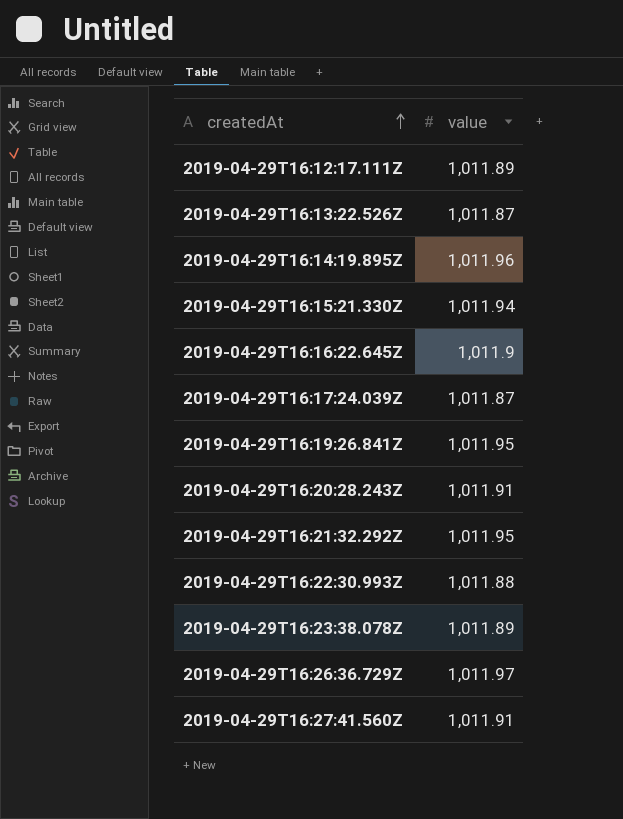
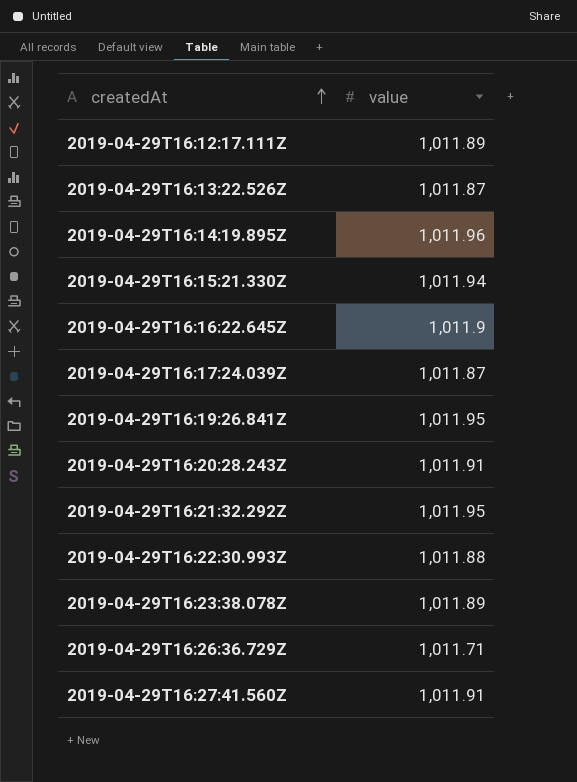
2019-04-29T16:26:36.729Z | value: 1,011.97 -> 1,011.71

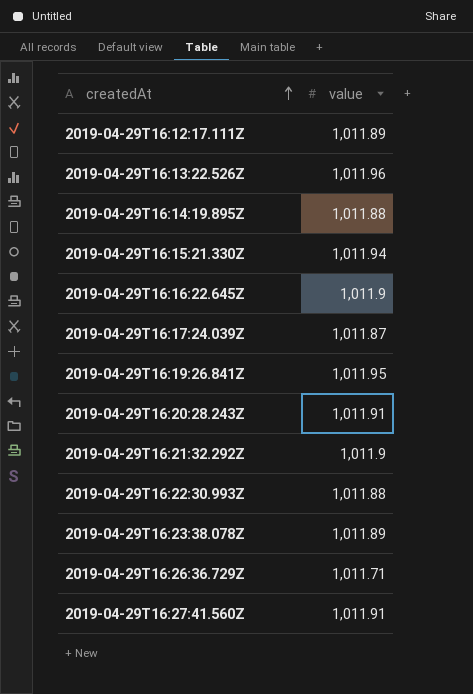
2019-04-29T16:13:22.526Z | value: 1,011.87 -> 1,011.96
2019-04-29T16:14:19.895Z | value: 1,011.96 -> 1,011.88
2019-04-29T16:21:32.292Z | value: 1,011.95 -> 1,011.9

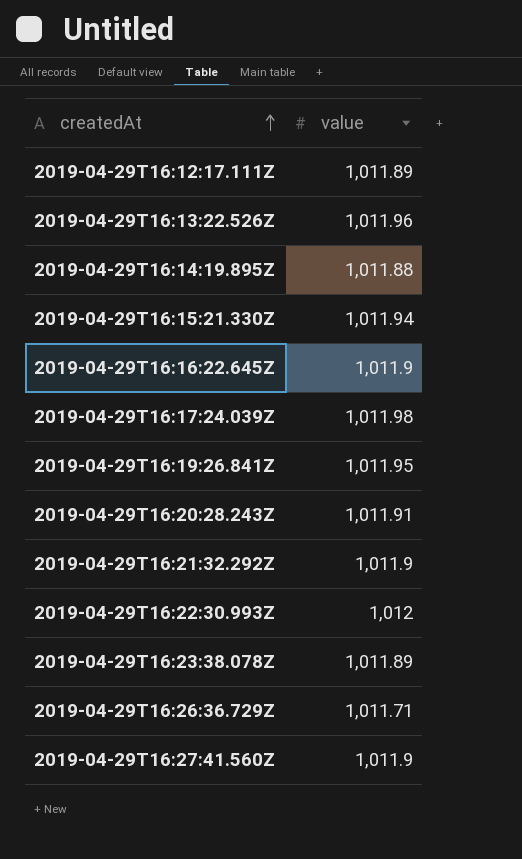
2019-04-29T16:17:24.039Z | value: 1,011.87 -> 1,011.98
2019-04-29T16:22:30.993Z | value: 1,011.88 -> 1,012
2019-04-29T16:27:41.560Z | value: 1,011.91 -> 1,011.9

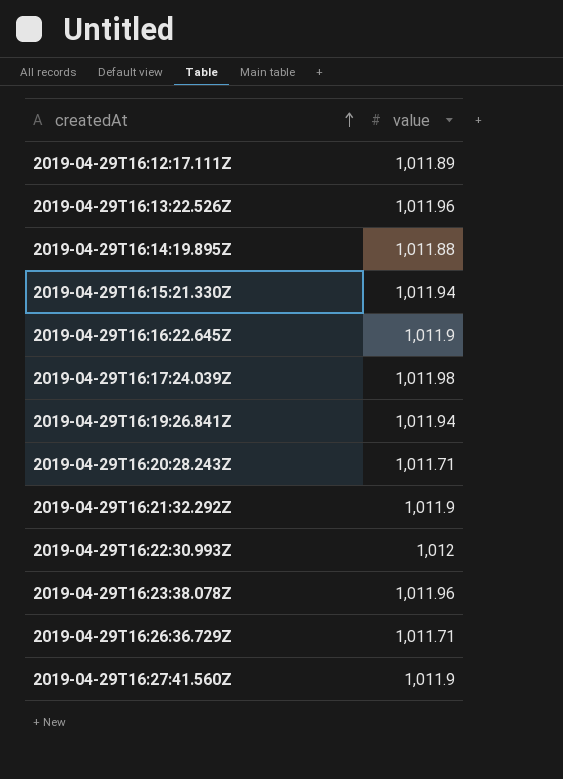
2019-04-29T16:19:26.841Z | value: 1,011.95 -> 1,011.94
2019-04-29T16:20:28.243Z | value: 1,011.91 -> 1,011.71
2019-04-29T16:23:38.078Z | value: 1,011.89 -> 1,011.96

